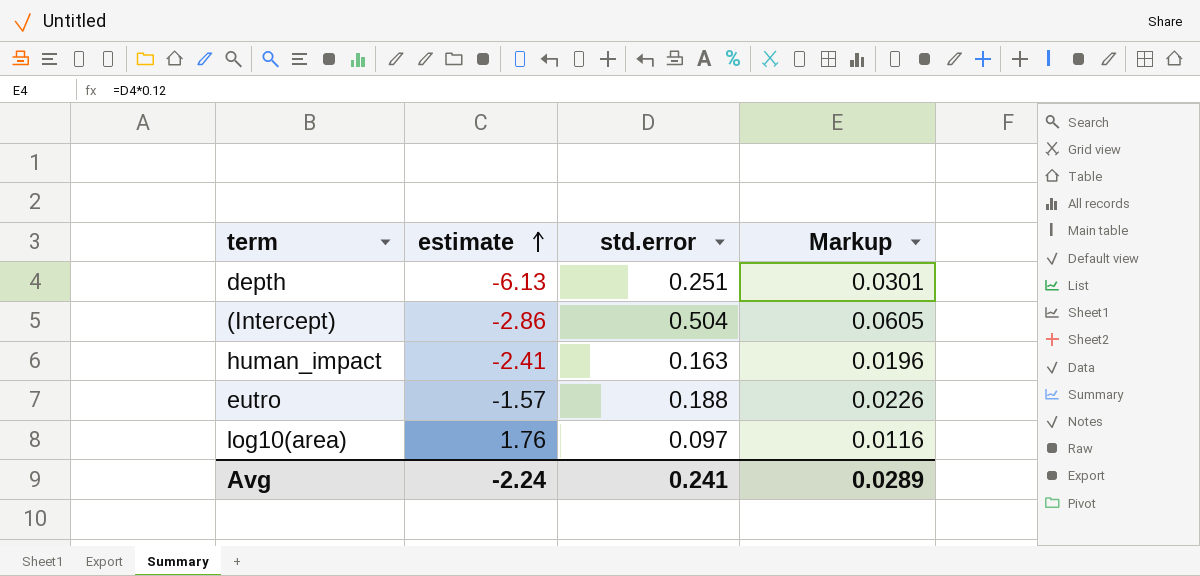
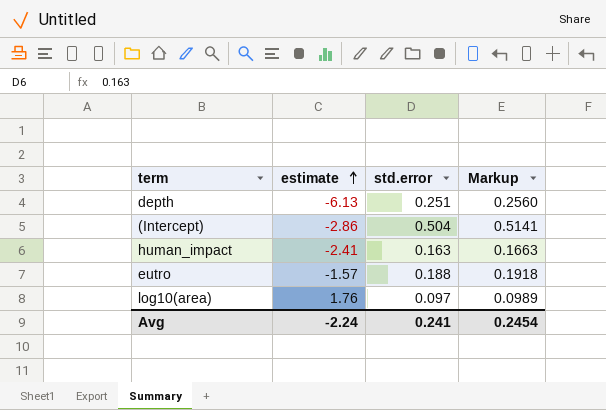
column Markup | formula: [std.error] * 0.12 -> [std.error] * 1.02
Avg | Markup: 0.0289 -> 0.2454

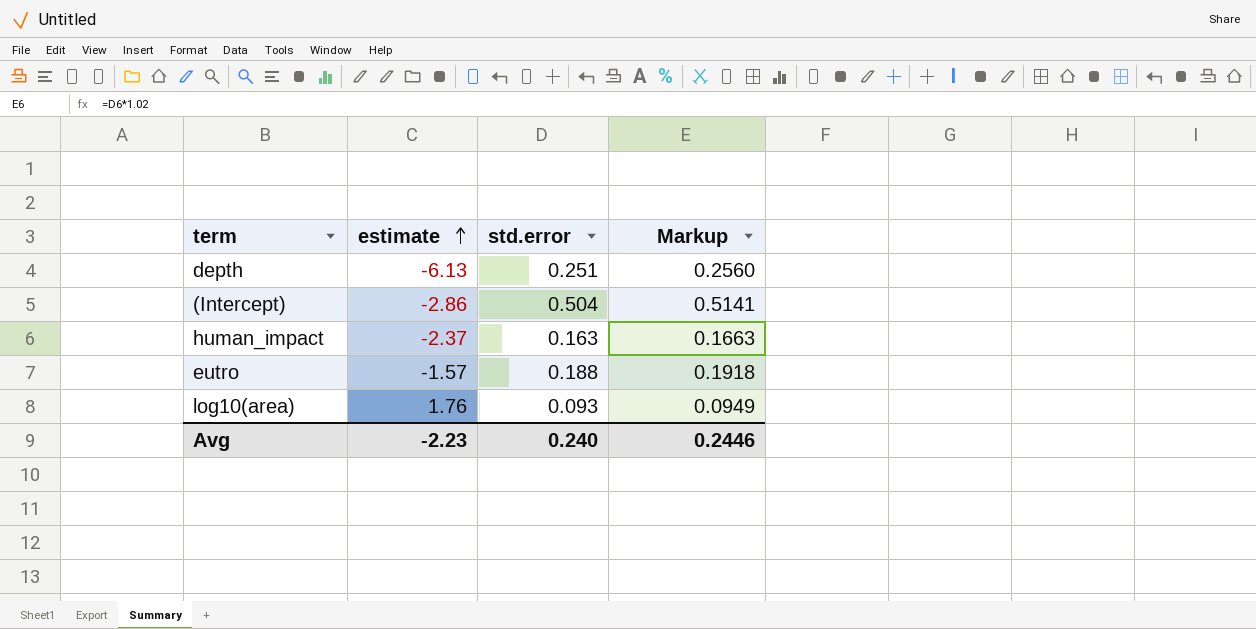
human_impact | estimate: -2.41 -> -2.37
log10(area) | std.error: 0.097 -> 0.093
log10(area) | Markup: 0.0989 -> 0.0949
Avg | estimate: -2.24 -> -2.23
Avg | std.error: 0.241 -> 0.240
Avg | Markup: 0.2454 -> 0.2446

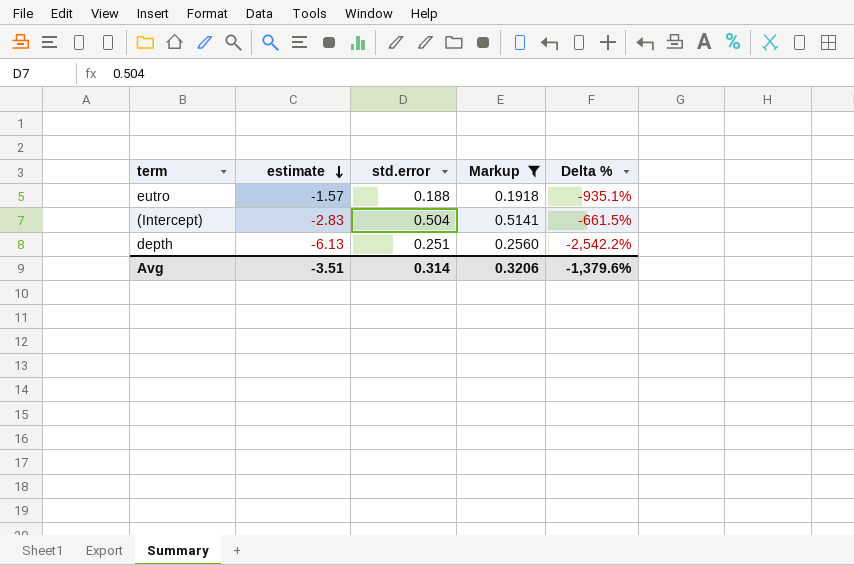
filter: none -> Markup >= 0.1918
row order: estimate ascending -> estimate descending
column Delta % | formula: none -> ([estimate] - [std.error]) / [std.error]
(Intercept) | estimate: -2.86 -> -2.83
Avg | estimate: -2.23 -> -3.51
Avg | std.error: 0.240 -> 0.314
Avg | Markup: 0.2446 -> 0.3206

